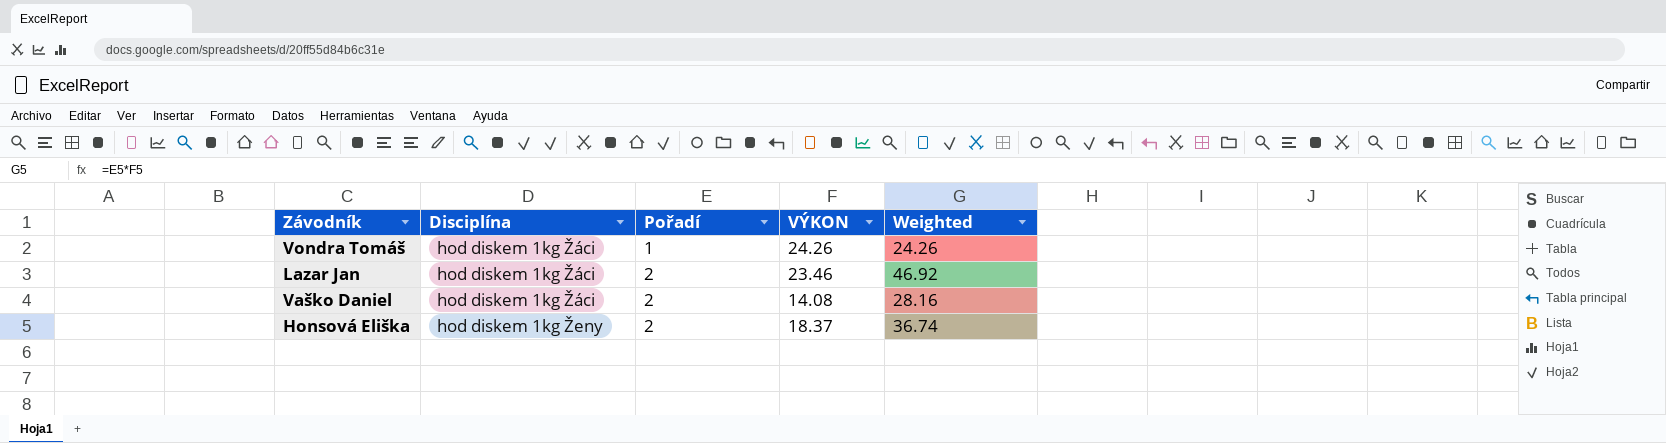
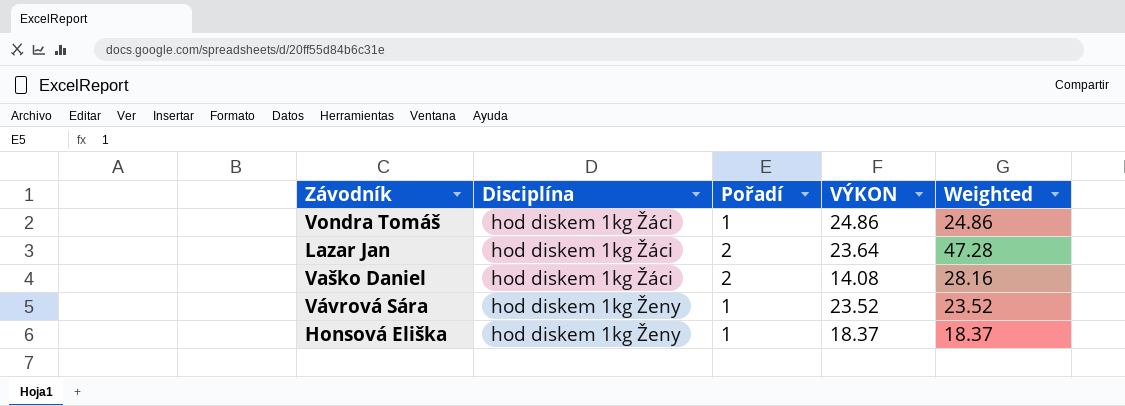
Vondra Tomáš | VÝKON: 24.26 -> 24.86
Vondra Tomáš | Weighted: 24.26 -> 24.86
Lazar Jan | VÝKON: 23.46 -> 23.64
Lazar Jan | Weighted: 46.92 -> 47.28
row Vávrová Sára: none -> hod diskem 1kg Ženy | 1 | 23.52 | 23.52
Honsová Eliška | Pořadí: 2 -> 1
Honsová Eliška | Weighted: 36.74 -> 18.37

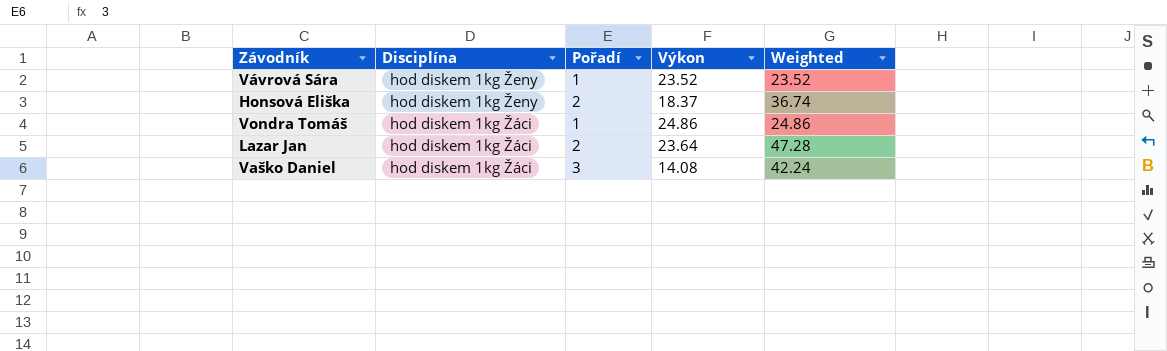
row order: Disciplína ascending -> Disciplína descending
column name: VÝKON -> Výkon
Honsová Eliška | Pořadí: 1 -> 2
Honsová Eliška | Weighted: 18.37 -> 36.74
Vaško Daniel | Pořadí: 2 -> 3
Vaško Daniel | Weighted: 28.16 -> 42.24

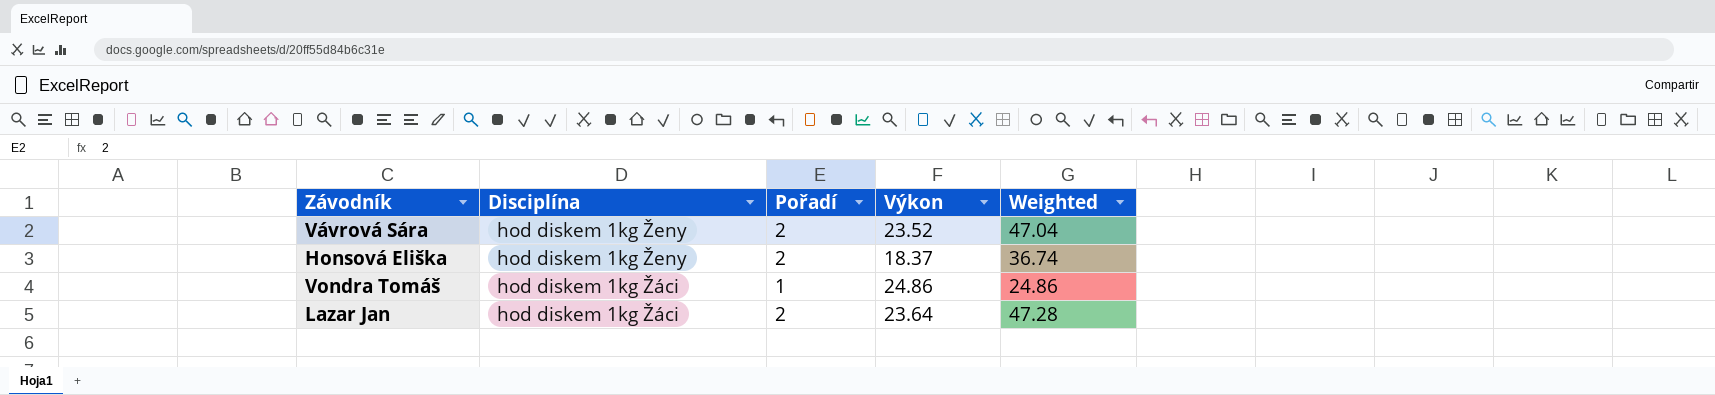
row Vaško Daniel: hod diskem 1kg Žáci | 3 | 14.08 | 42.24 -> none
Vávrová Sára | Pořadí: 1 -> 2
Vávrová Sára | Weighted: 23.52 -> 47.04

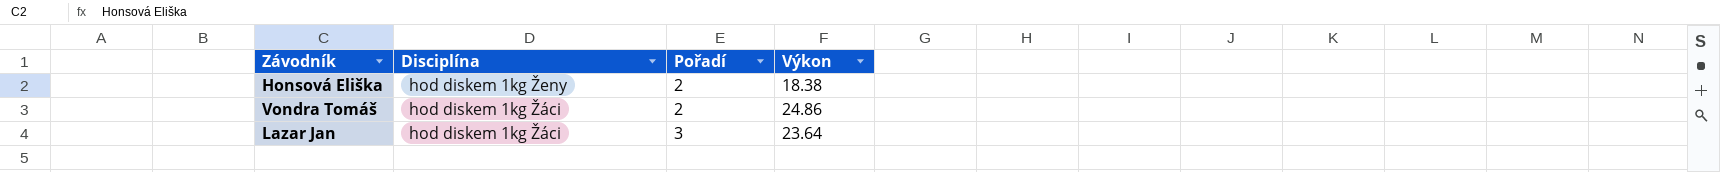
column Weighted | formula: [Pořadí] * [Výkon] -> none
row Vávrová Sára: hod diskem 1kg Ženy | 2 | 23.52 | 47.04 -> none
Honsová Eliška | Výkon: 18.37 -> 18.38
Vondra Tomáš | Pořadí: 1 -> 2
Lazar Jan | Pořadí: 2 -> 3

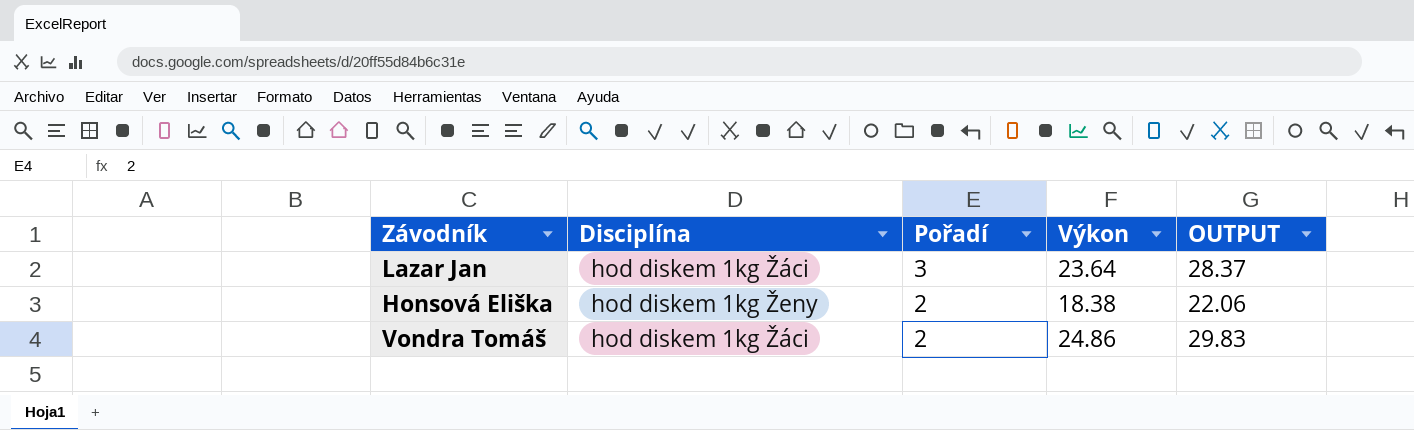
row order: Disciplína descending -> Pořadí descending
column OUTPUT | formula: none -> [Výkon] * 1.2

